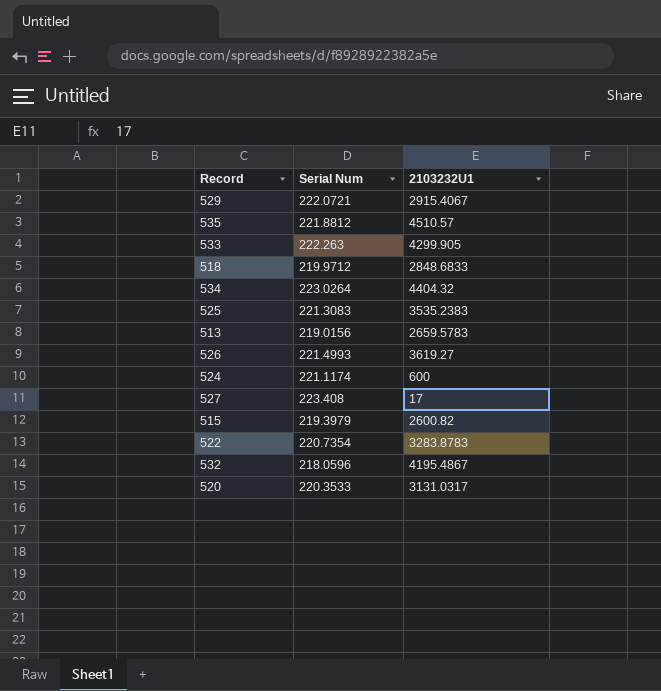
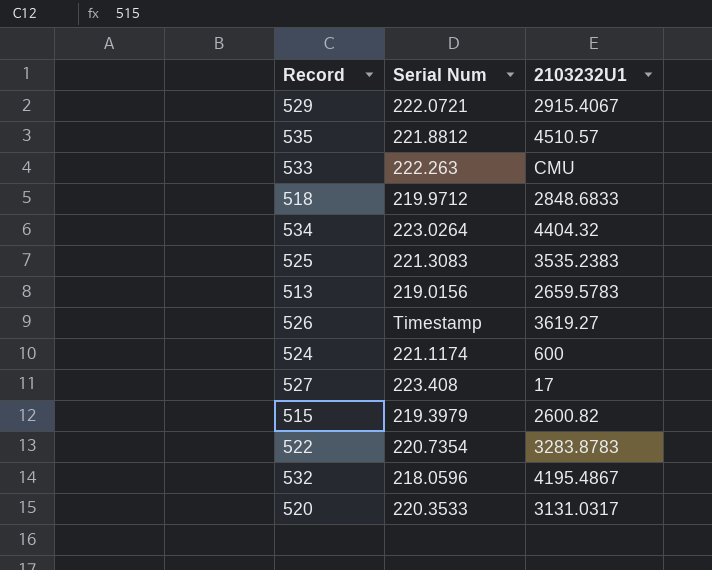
533 | 2103232U1: 4299.905 -> CMU
526 | Serial Num: 221.4993 -> Timestamp

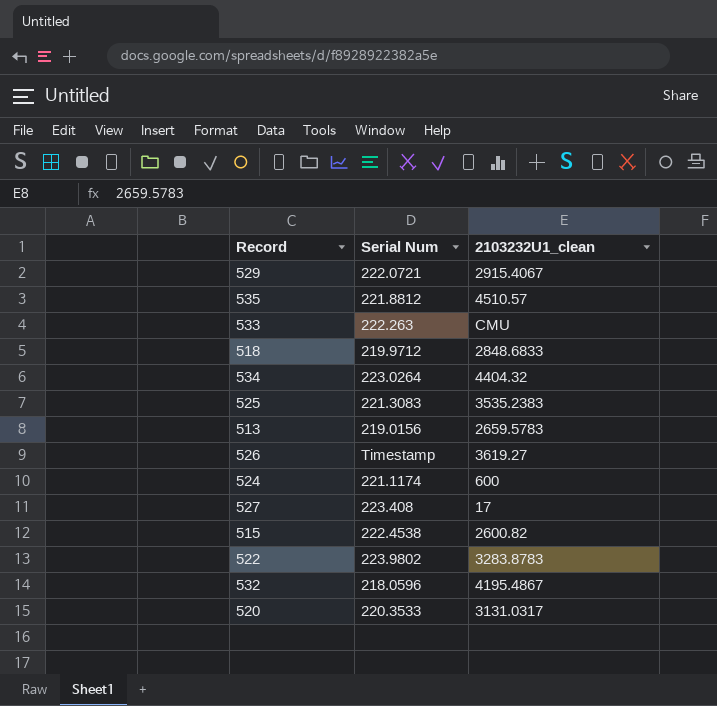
column name: 2103232U1 -> 2103232U1_clean
515 | Serial Num: 219.3979 -> 222.4538
522 | Serial Num: 220.7354 -> 223.9802

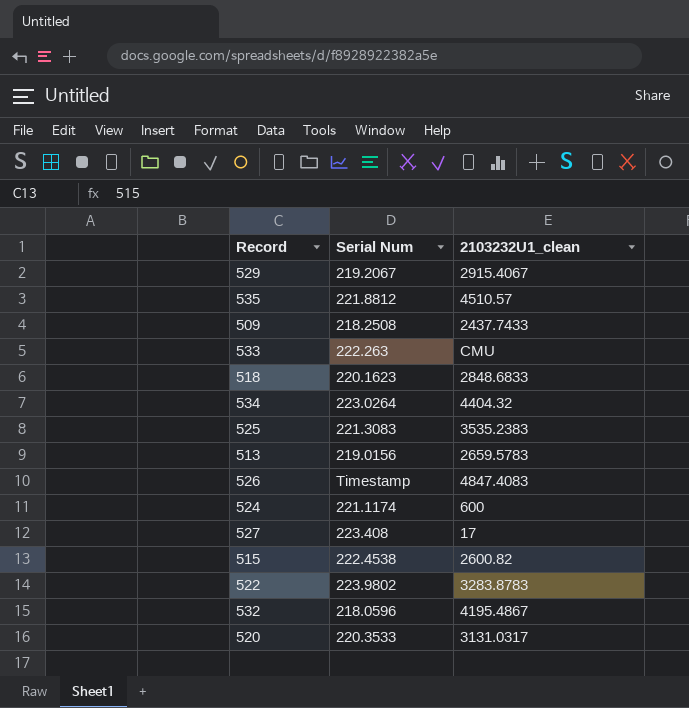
529 | Serial Num: 222.0721 -> 219.2067
row 509: none -> 218.2508 | 2437.7433
518 | Serial Num: 219.9712 -> 220.1623
526 | 2103232U1_clean: 3619.27 -> 4847.4083

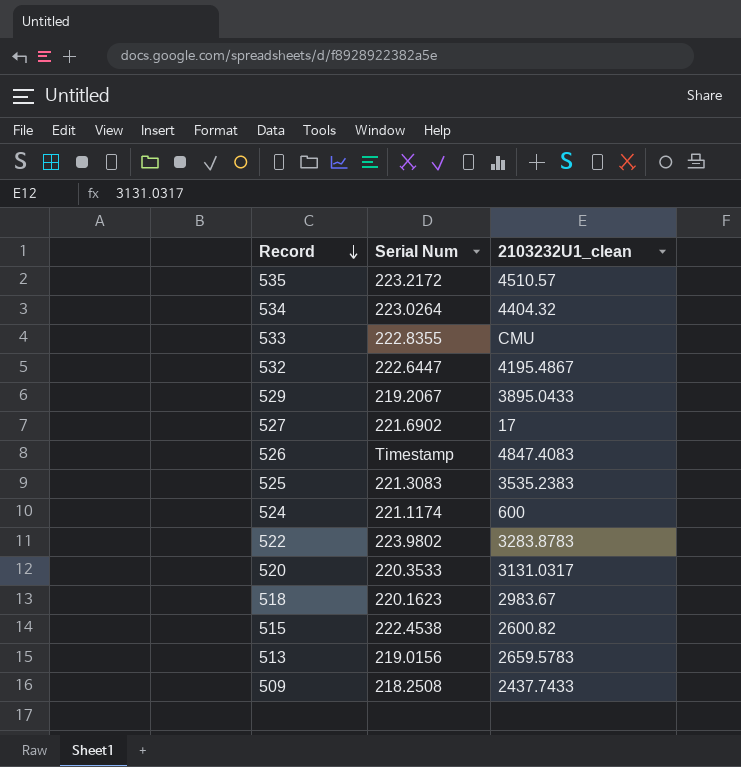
row order: none -> Record descending
535 | Serial Num: 221.8812 -> 223.2172
533 | Serial Num: 222.263 -> 222.8355
532 | Serial Num: 218.0596 -> 222.6447
529 | 2103232U1_clean: 2915.4067 -> 3895.0433
527 | Serial Num: 223.408 -> 221.6902
518 | 2103232U1_clean: 2848.6833 -> 2983.67

